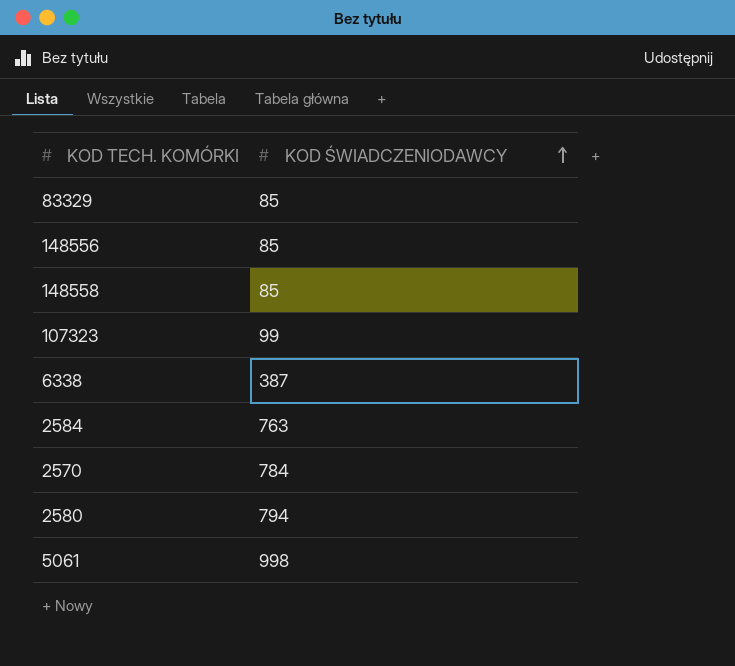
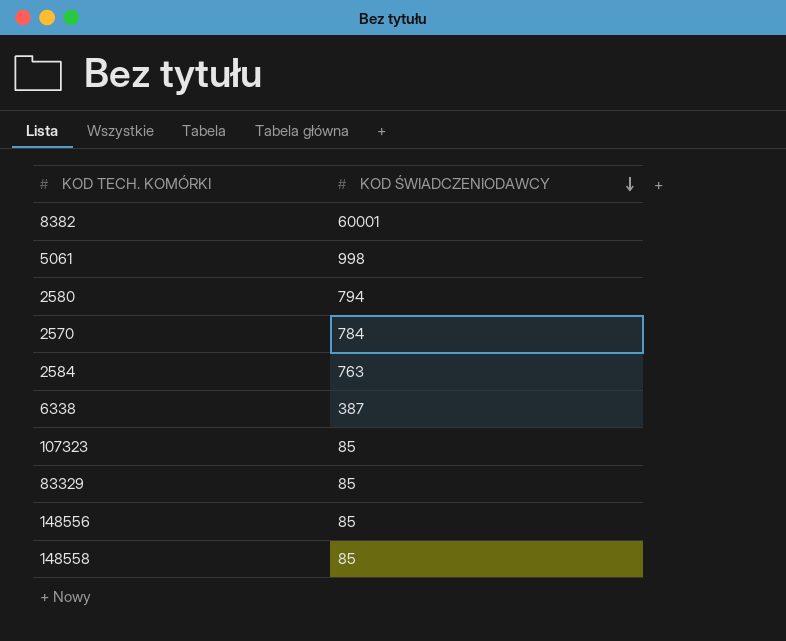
row order: KOD ŚWIADCZENIODAWCY ascending -> KOD ŚWIADCZENIODAWCY descending
row 8382: none -> 60001
107323 | KOD ŚWIADCZENIODAWCY: 99 -> 85

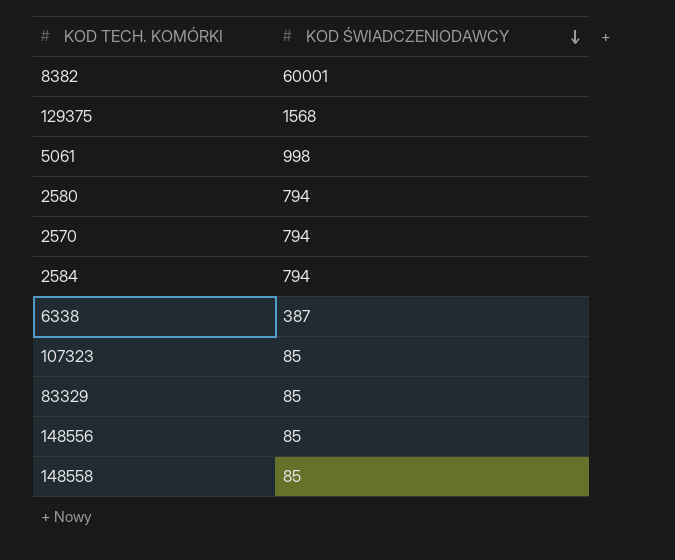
row 129375: none -> 1568
2570 | KOD ŚWIADCZENIODAWCY: 784 -> 794
2584 | KOD ŚWIADCZENIODAWCY: 763 -> 794

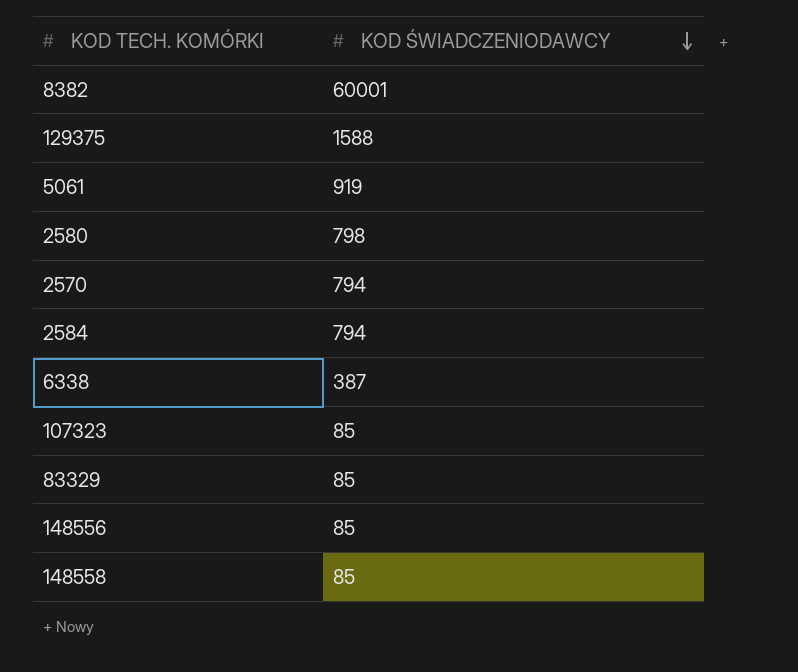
129375 | KOD ŚWIADCZENIODAWCY: 1568 -> 1588
5061 | KOD ŚWIADCZENIODAWCY: 998 -> 919
2580 | KOD ŚWIADCZENIODAWCY: 794 -> 798

